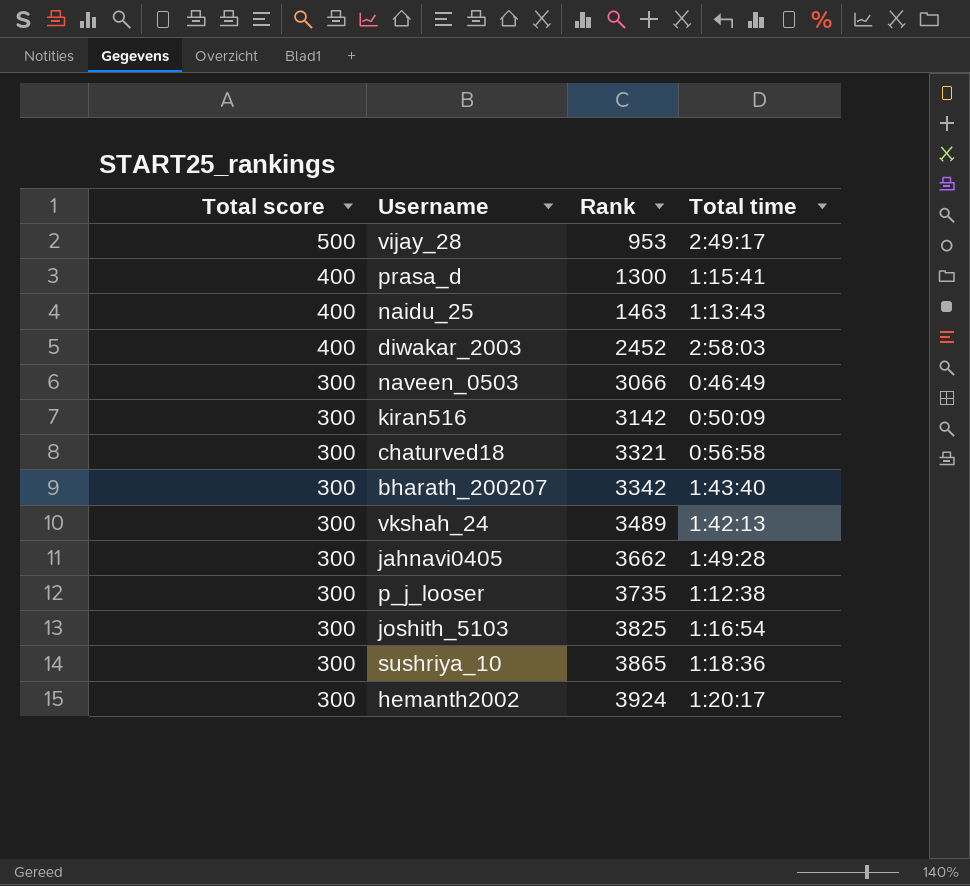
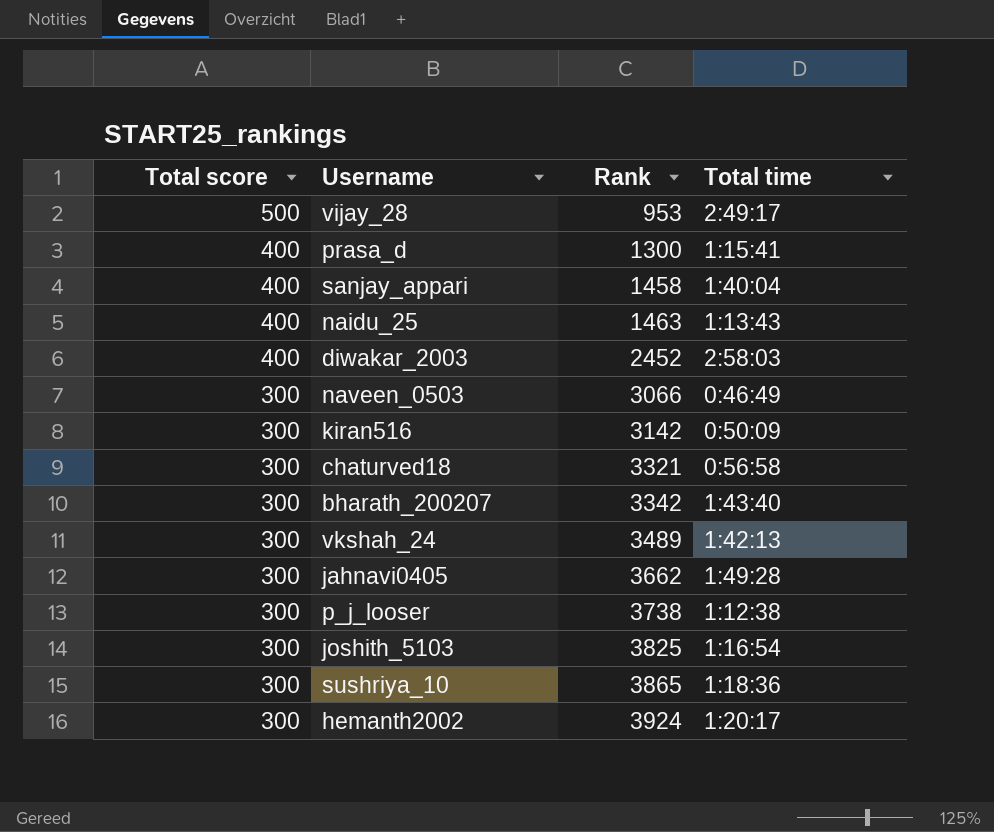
row sanjay_appari: none -> 400 | 1458 | 1:40:04
p_j_looser | Rank: 3735 -> 3738

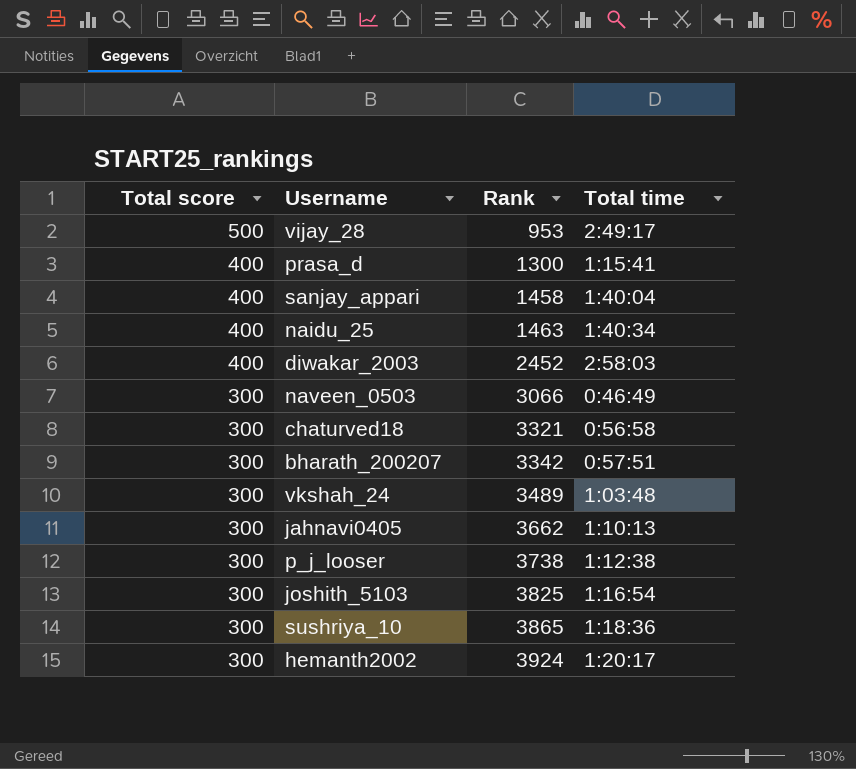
row kiran516: 300 | 3142 | 0:50:09 -> none
naidu_25 | Total time: 1:13:43 -> 1:40:34
bharath_200207 | Total time: 1:43:40 -> 0:57:51
vkshah_24 | Total time: 1:42:13 -> 1:03:48
jahnavi0405 | Total time: 1:49:28 -> 1:10:13

